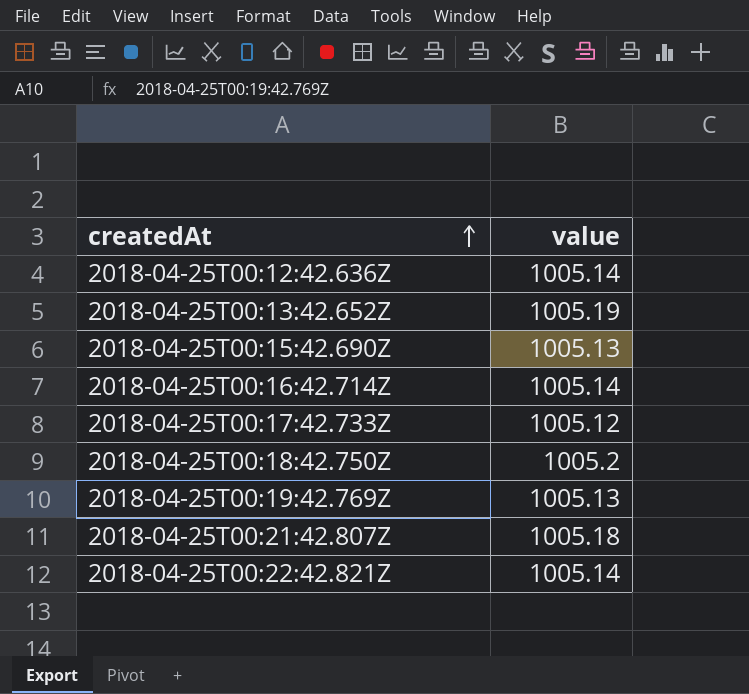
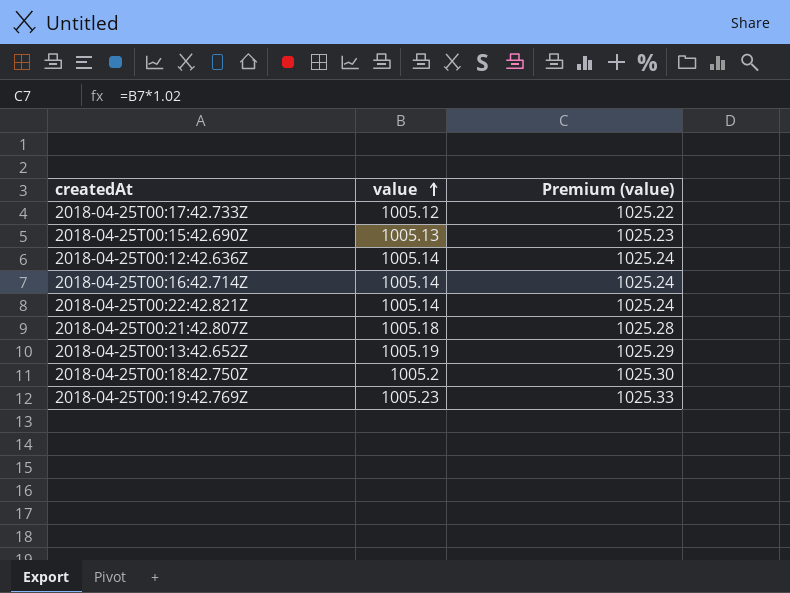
row order: createdAt ascending -> value ascending
column Premium (value) | formula: none -> [value] * 1.02
2018-04-25T00:19:42.769Z | value: 1005.13 -> 1005.23

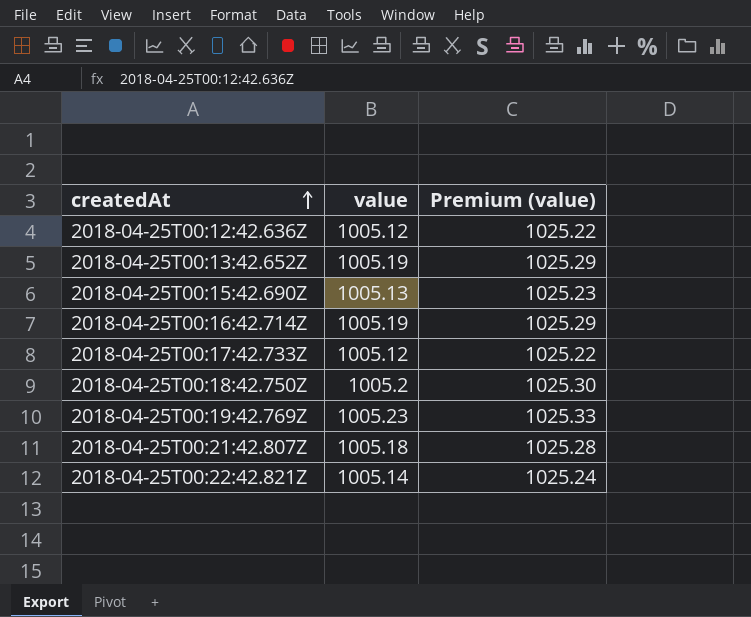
row order: value ascending -> createdAt ascending
2018-04-25T00:12:42.636Z | value: 1005.14 -> 1005.12
2018-04-25T00:12:42.636Z | Premium (value): 1025.24 -> 1025.22
2018-04-25T00:16:42.714Z | value: 1005.14 -> 1005.19
2018-04-25T00:16:42.714Z | Premium (value): 1025.24 -> 1025.29

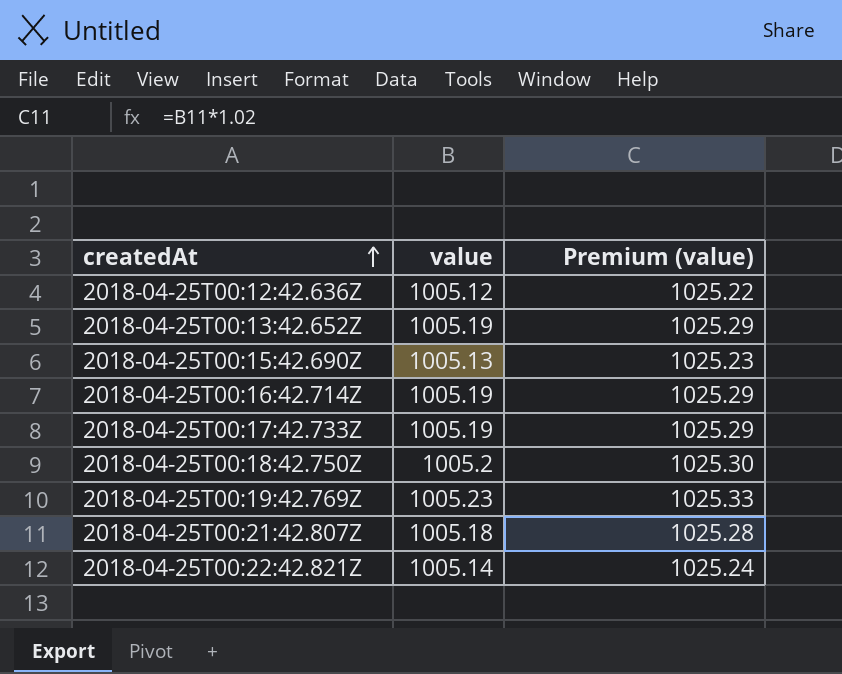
2018-04-25T00:17:42.733Z | value: 1005.12 -> 1005.19
2018-04-25T00:17:42.733Z | Premium (value): 1025.22 -> 1025.29

